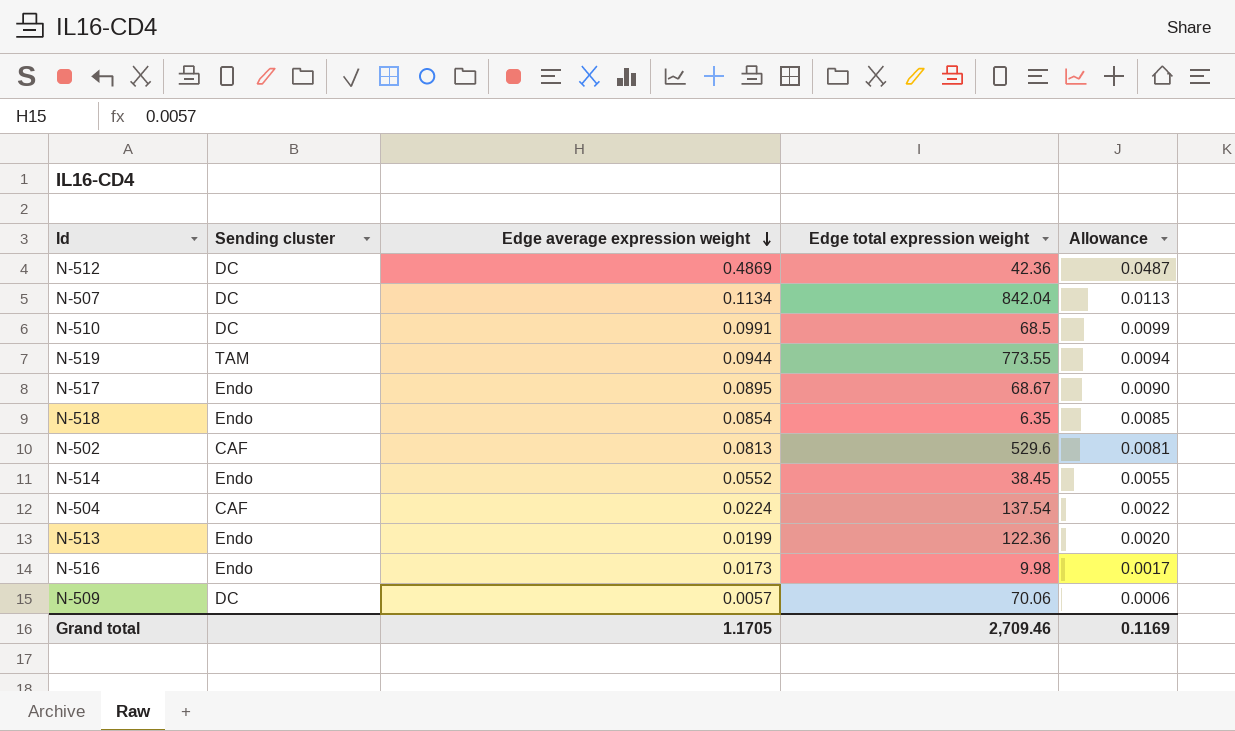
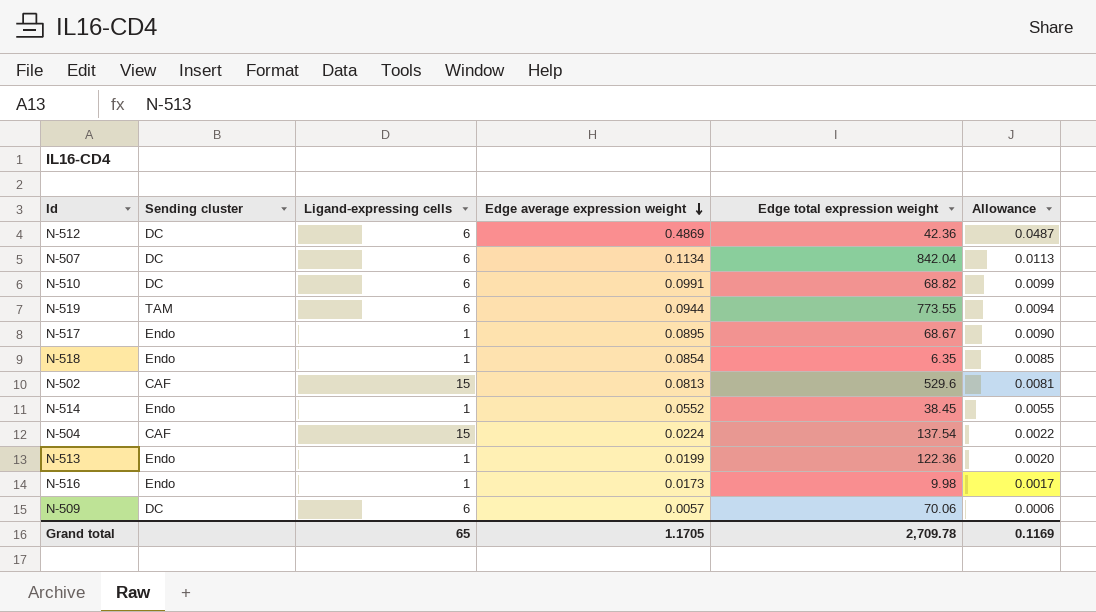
column Ligand-expressing cells | position: none -> 3
N-510 | Edge total expression weight: 68.5 -> 68.82
Grand total | Edge total expression weight: 2,709.46 -> 2,709.78

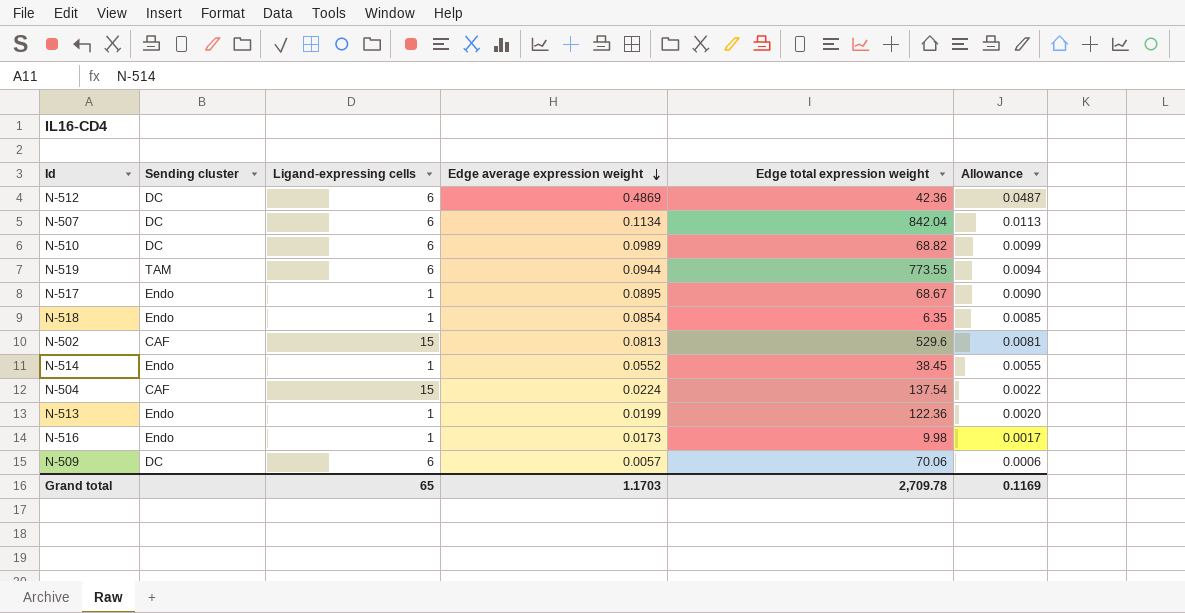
N-510 | Edge average expression weight: 0.0991 -> 0.0989
Grand total | Edge average expression weight: 1.1705 -> 1.1703

